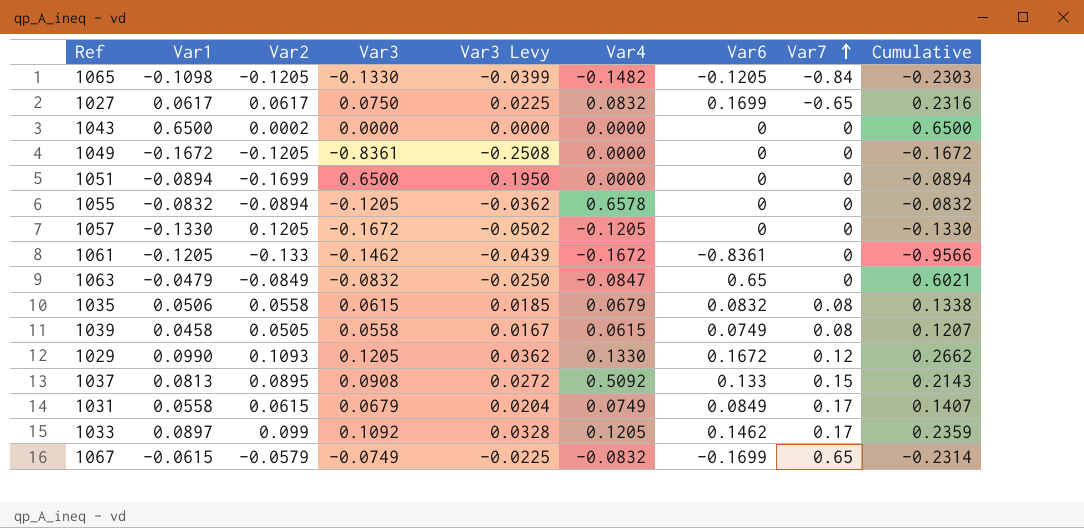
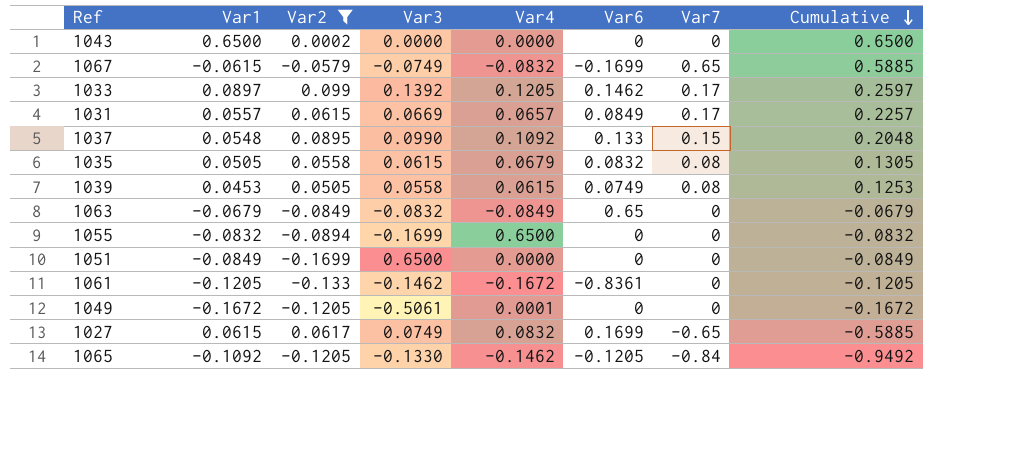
filter: none -> Var2 <= 0.099
row order: Var7 ascending -> Cumulative descending
column Var3 Levy | formula: [Var3] * 0.3 -> none
column Cumulative | formula: [Var1] + [Var6] -> [Var1] + [Var7]
1033 | Var3: 0.1092 -> 0.1392
1031 | Var1: 0.0558 -> 0.0557
1031 | Var3: 0.0679 -> 0.0669
1031 | Var4: 0.0749 -> 0.0657
1037 | Var1: 0.0813 -> 0.0548
1037 | Var3: 0.0908 -> 0.0990
1037 | Var4: 0.5092 -> 0.1092
1035 | Var1: 0.0506 -> 0.0505
1039 | Var1: 0.0458 -> 0.0453
1063 | Var1: -0.0479 -> -0.0679
1063 | Var4: -0.0847 -> -0.0849
1055 | Var3: -0.1205 -> -0.1699
1055 | Var4: 0.6578 -> 0.6500
1051 | Var1: -0.0894 -> -0.0849
1049 | Var3: -0.8361 -> -0.5061
1049 | Var4: 0.0000 -> 0.0001
1027 | Var1: 0.0617 -> 0.0615
1027 | Var3: 0.0750 -> 0.0749
1065 | Var1: -0.1098 -> -0.1092
1065 | Var4: -0.1482 -> -0.1462

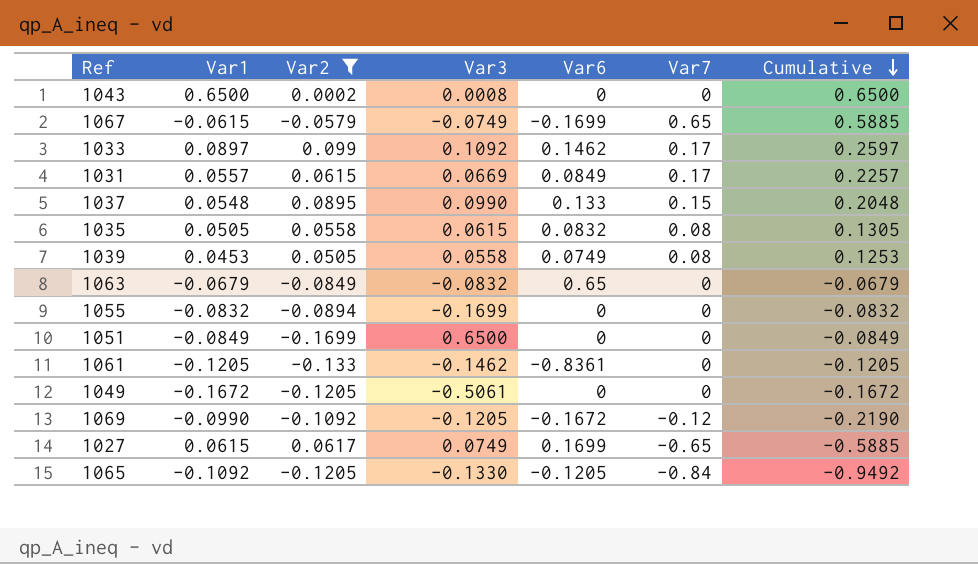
column Var4 | position: 5 -> none
1043 | Var3: 0.0000 -> 0.0008
1033 | Var3: 0.1392 -> 0.1092
row 1069: none -> -0.0990 | -0.1092 | -0.1205 | -0.1672 | -0.12 | -0.2190

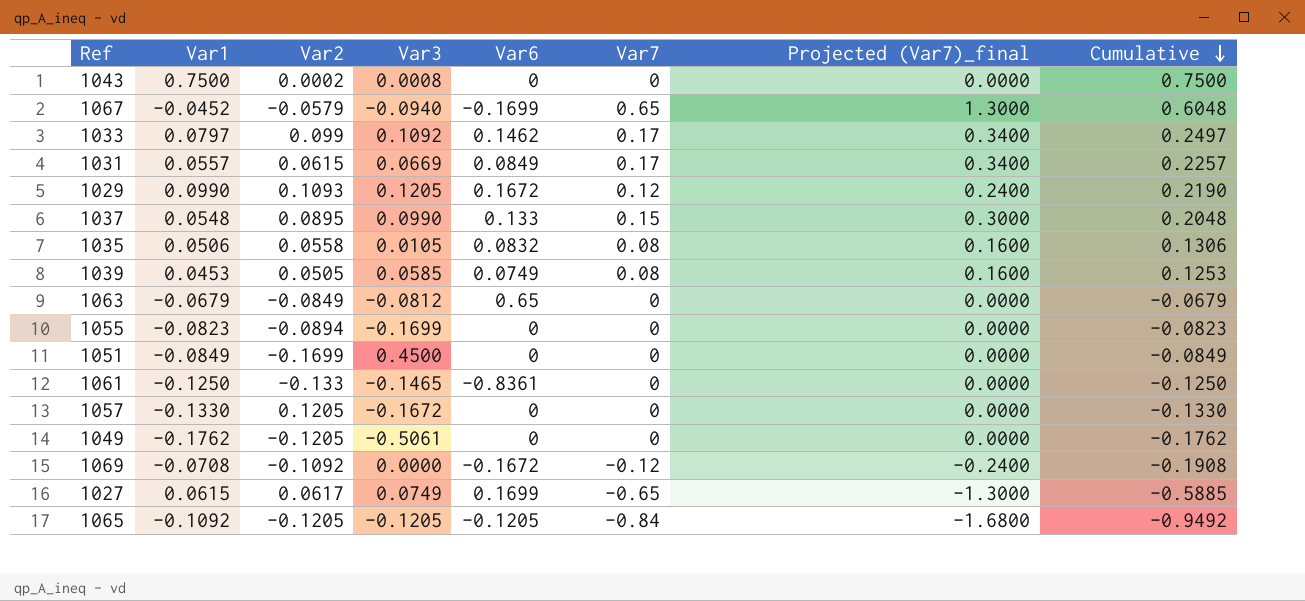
filter: Var2 <= 0.099 -> none
column Projected (Var7)_final | formula: none -> [Var7] * 2
1043 | Var1: 0.6500 -> 0.7500
1043 | Cumulative: 0.6500 -> 0.7500
1067 | Var1: -0.0615 -> -0.0452
1067 | Var3: -0.0749 -> -0.0940
1067 | Cumulative: 0.5885 -> 0.6048
1033 | Var1: 0.0897 -> 0.0797
1033 | Cumulative: 0.2597 -> 0.2497
1035 | Var1: 0.0505 -> 0.0506
1035 | Var3: 0.0615 -> 0.0105
1035 | Cumulative: 0.1305 -> 0.1306
1039 | Var3: 0.0558 -> 0.0585
1063 | Var3: -0.0832 -> -0.0812
1055 | Var1: -0.0832 -> -0.0823
1055 | Cumulative: -0.0832 -> -0.0823
1051 | Var3: 0.6500 -> 0.4500
1061 | Var1: -0.1205 -> -0.1250
1061 | Var3: -0.1462 -> -0.1465
1061 | Cumulative: -0.1205 -> -0.1250
1049 | Var1: -0.1672 -> -0.1762
1049 | Cumulative: -0.1672 -> -0.1762
1069 | Var1: -0.0990 -> -0.0708
1069 | Var3: -0.1205 -> 0.0000
1069 | Cumulative: -0.2190 -> -0.1908
1065 | Var3: -0.1330 -> -0.1205

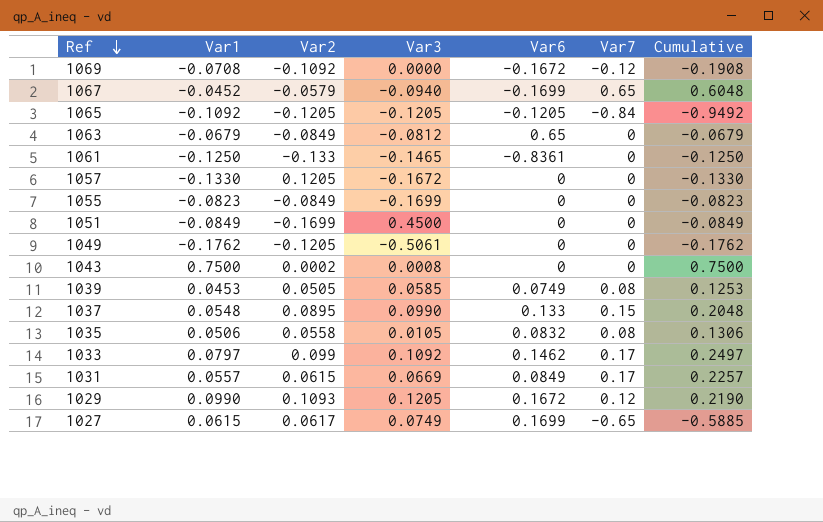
row order: Cumulative descending -> Ref descending
column Projected (Var7)_final | formula: [Var7] * 2 -> none
1055 | Var2: -0.0894 -> -0.0849

